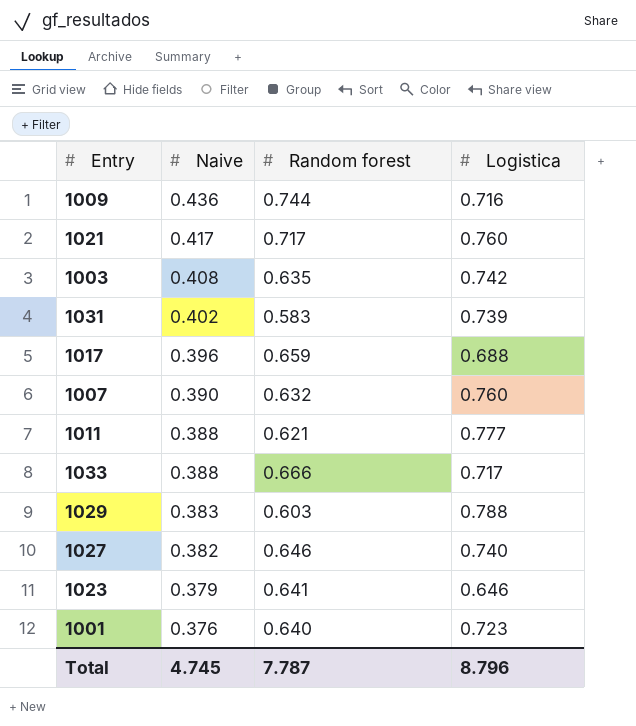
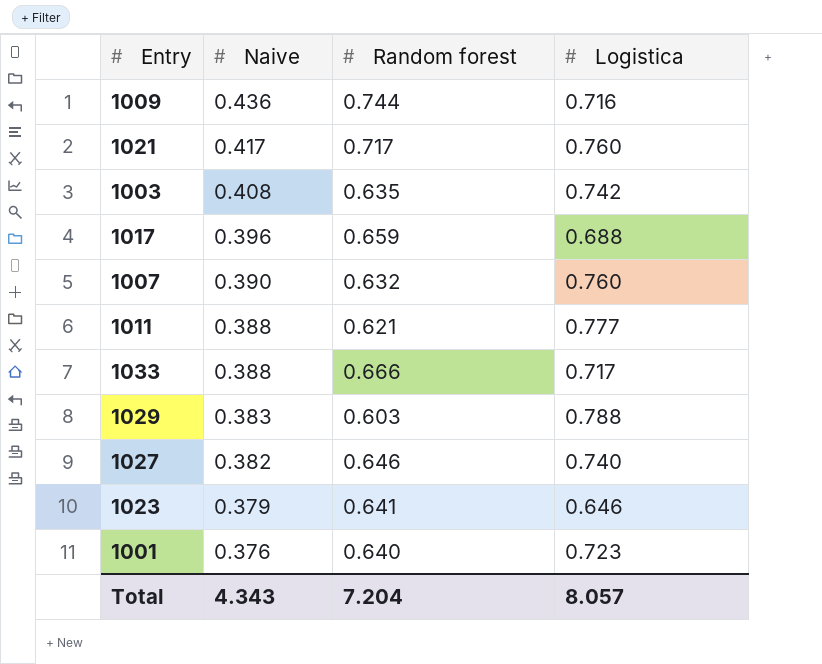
row 1031: 0.402 | 0.583 | 0.739 -> none
Total | Naive: 4.745 -> 4.343
Total | Random forest: 7.787 -> 7.204
Total | Logistica: 8.796 -> 8.057

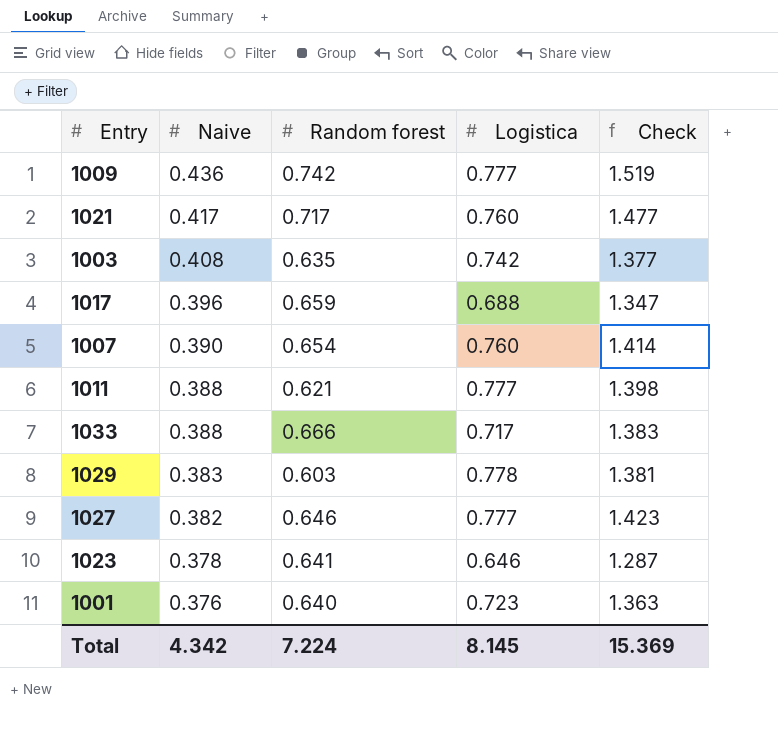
column Check | formula: none -> [Random forest] + [Logistica]
1009 | Random forest: 0.744 -> 0.742
1009 | Logistica: 0.716 -> 0.777
1007 | Random forest: 0.632 -> 0.654
1029 | Logistica: 0.788 -> 0.778
1027 | Logistica: 0.740 -> 0.777
1023 | Naive: 0.379 -> 0.378
Total | Naive: 4.343 -> 4.342
Total | Random forest: 7.204 -> 7.224
Total | Logistica: 8.057 -> 8.145

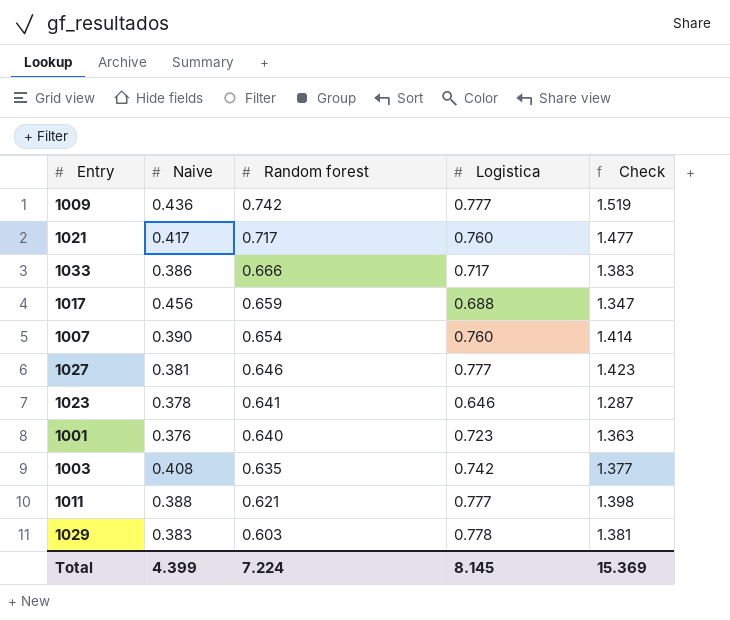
row order: Naive descending -> Random forest descending
1033 | Naive: 0.388 -> 0.386
1017 | Naive: 0.396 -> 0.456
1027 | Naive: 0.382 -> 0.381
Total | Naive: 4.342 -> 4.399

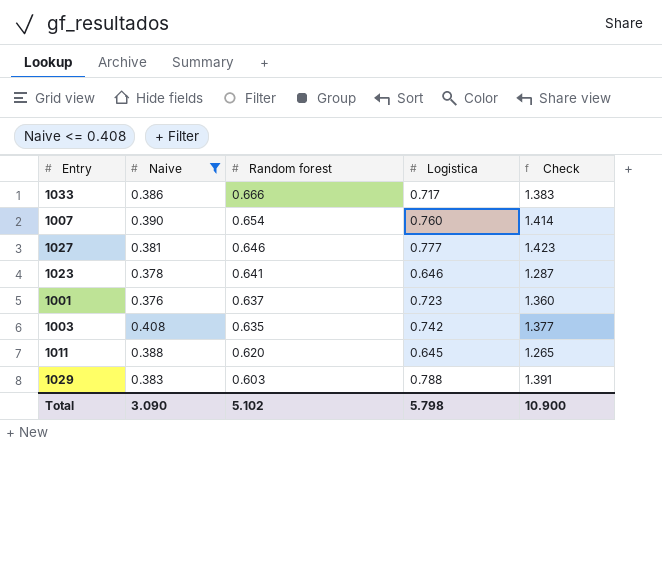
filter: none -> Naive <= 0.408
1001 | Random forest: 0.640 -> 0.637
1001 | Check: 1.363 -> 1.360
1011 | Random forest: 0.621 -> 0.620
1011 | Logistica: 0.777 -> 0.645
1011 | Check: 1.398 -> 1.265
1029 | Logistica: 0.778 -> 0.788
1029 | Check: 1.381 -> 1.391
Total | Naive: 4.399 -> 3.090
Total | Random forest: 7.224 -> 5.102
Total | Logistica: 8.145 -> 5.798
Total | Check: 15.369 -> 10.900

